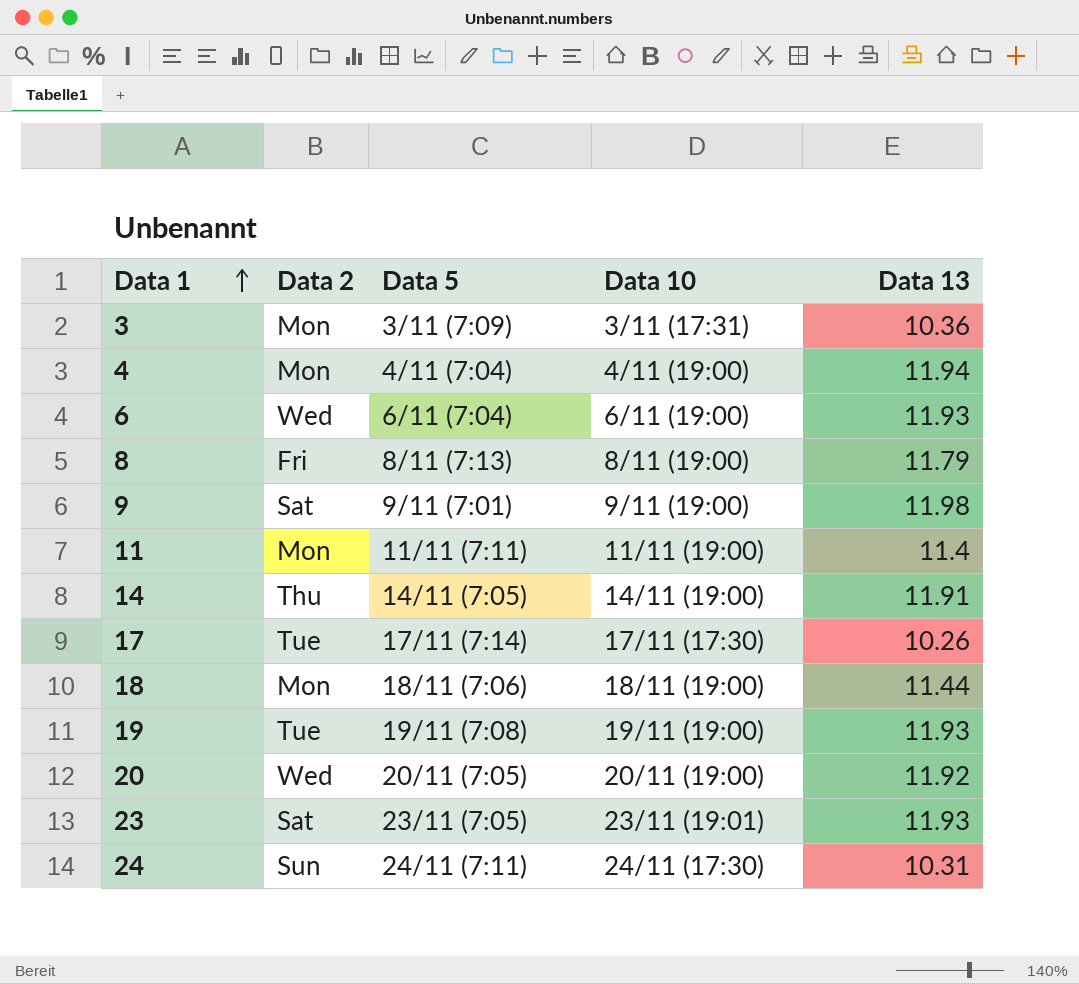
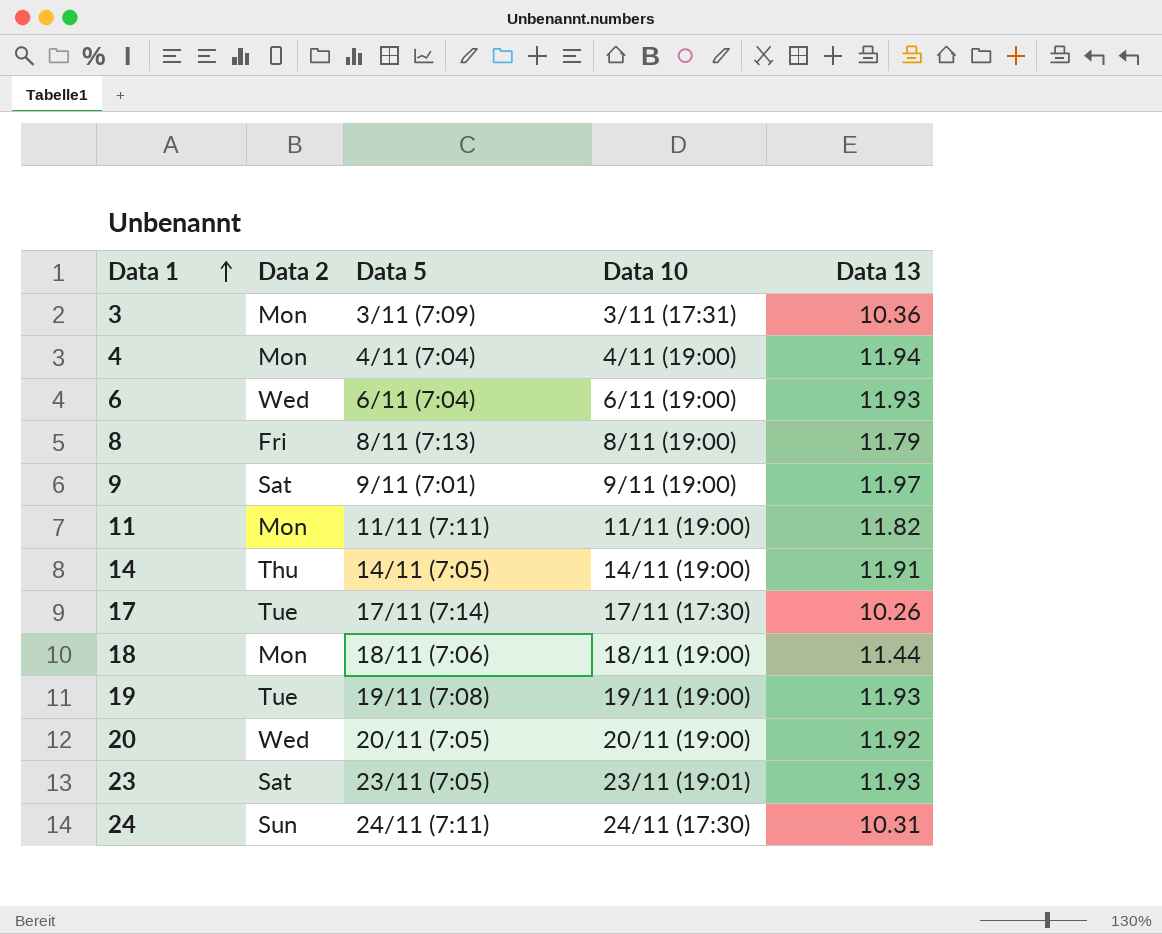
9 | Data 13: 11.98 -> 11.97
11 | Data 13: 11.4 -> 11.82

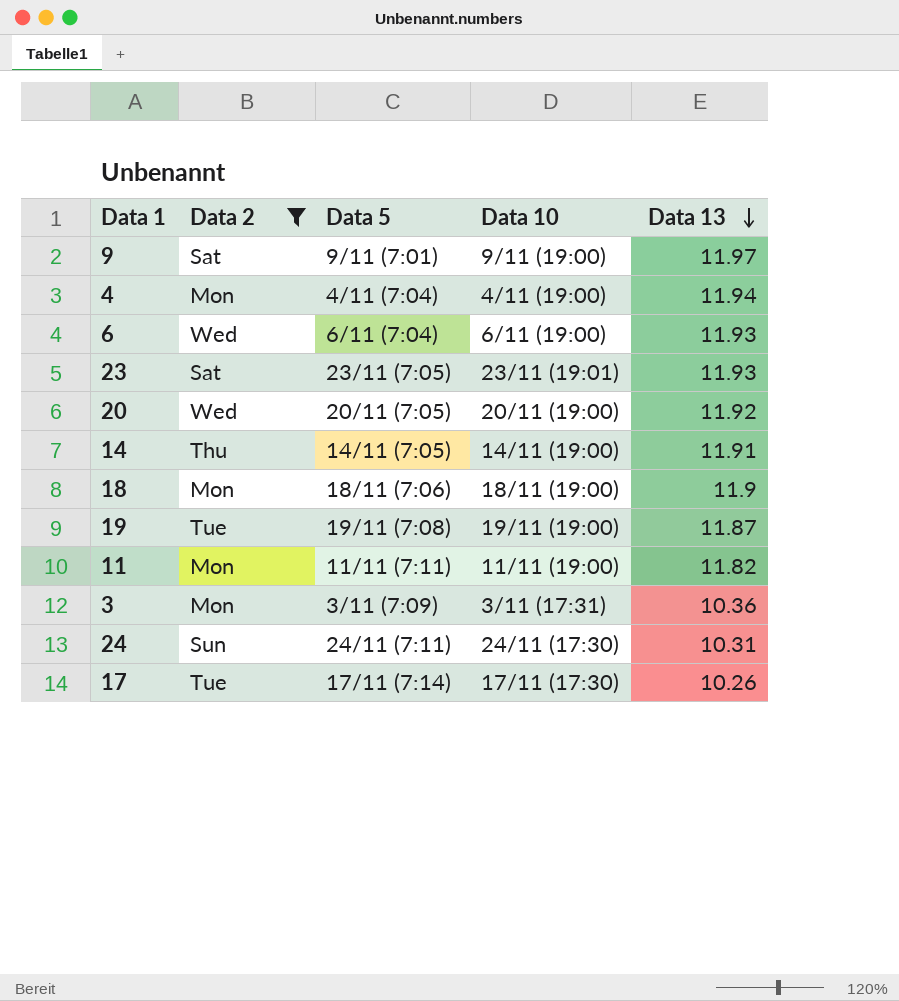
filter: none -> Data 2 != Fri
row order: Data 1 ascending -> Data 13 descending
18 | Data 13: 11.44 -> 11.9
19 | Data 13: 11.93 -> 11.87

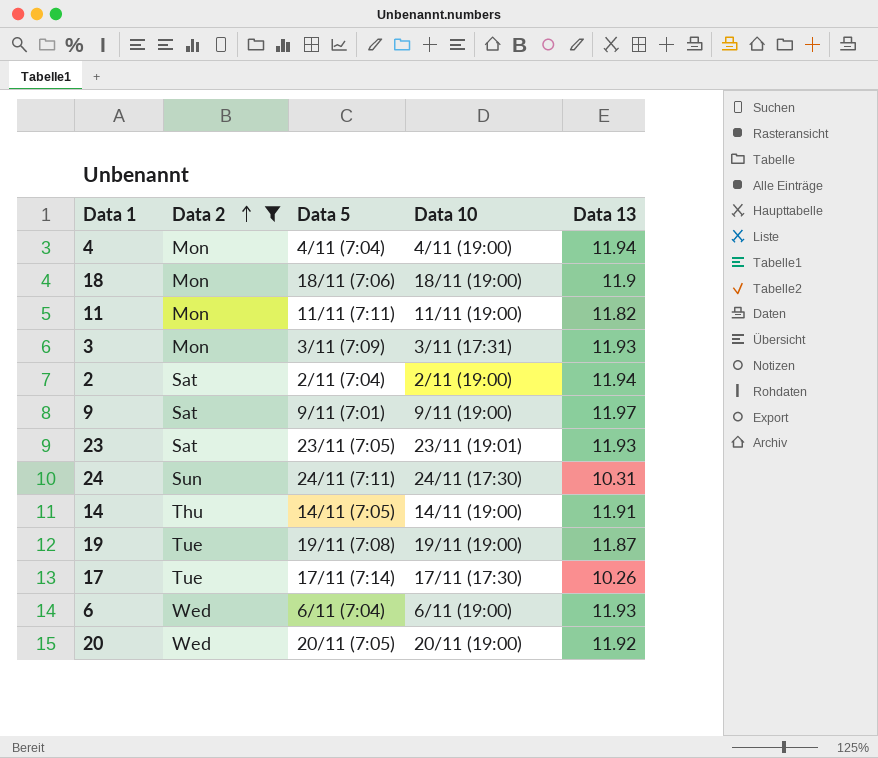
row order: Data 13 descending -> Data 2 ascending
3 | Data 13: 10.36 -> 11.93
row 2: none -> Sat | 2/11 (7:04) | 2/11 (19:00) | 11.94

